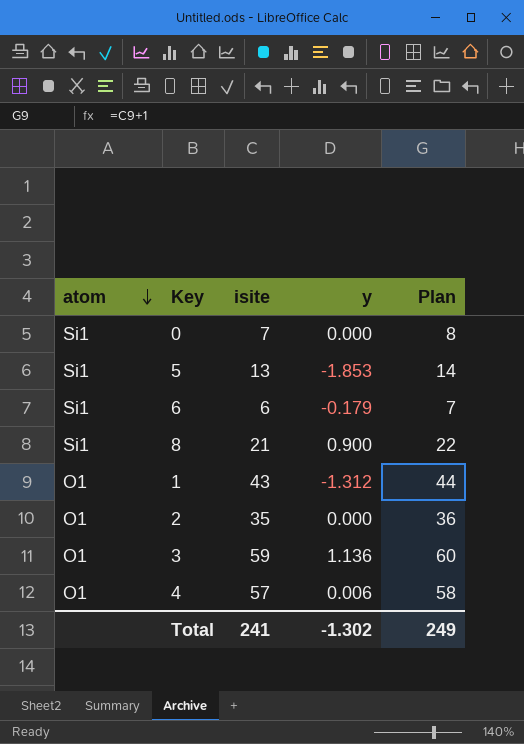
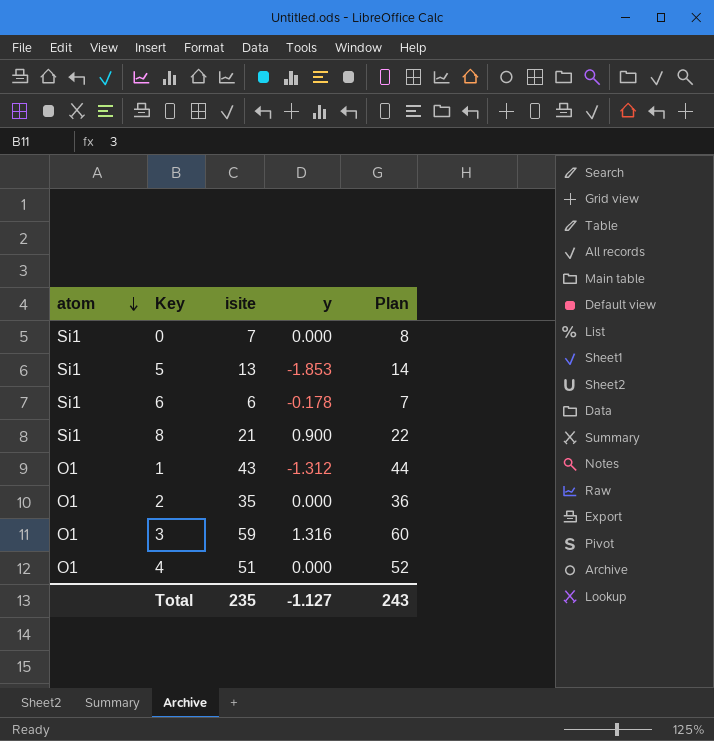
6 | y: -0.179 -> -0.178
3 | y: 1.136 -> 1.316
4 | isite: 57 -> 51
4 | y: 0.006 -> 0.000
4 | Plan: 58 -> 52
Total | isite: 241 -> 235
Total | y: -1.302 -> -1.127
Total | Plan: 249 -> 243

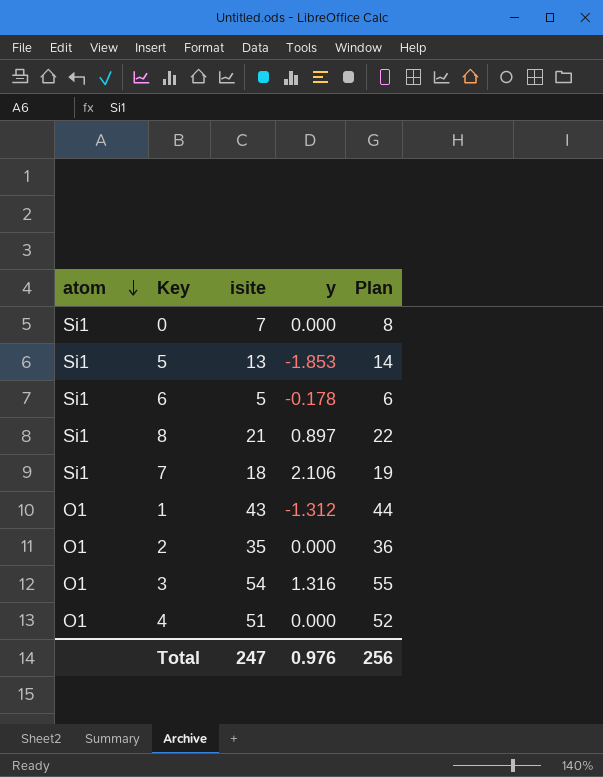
6 | isite: 6 -> 5
6 | Plan: 7 -> 6
8 | y: 0.900 -> 0.897
row 7: none -> Si1 | 18 | 2.106 | 19
3 | isite: 59 -> 54
3 | Plan: 60 -> 55
Total | isite: 235 -> 247
Total | y: -1.127 -> 0.976
Total | Plan: 243 -> 256

